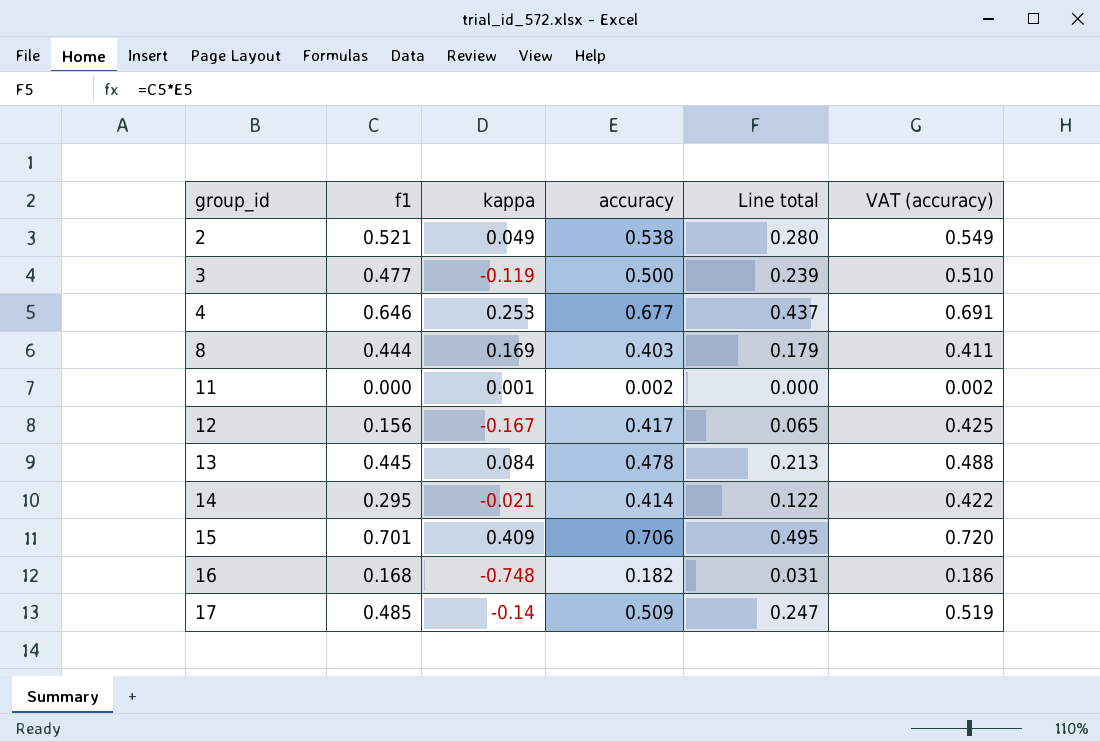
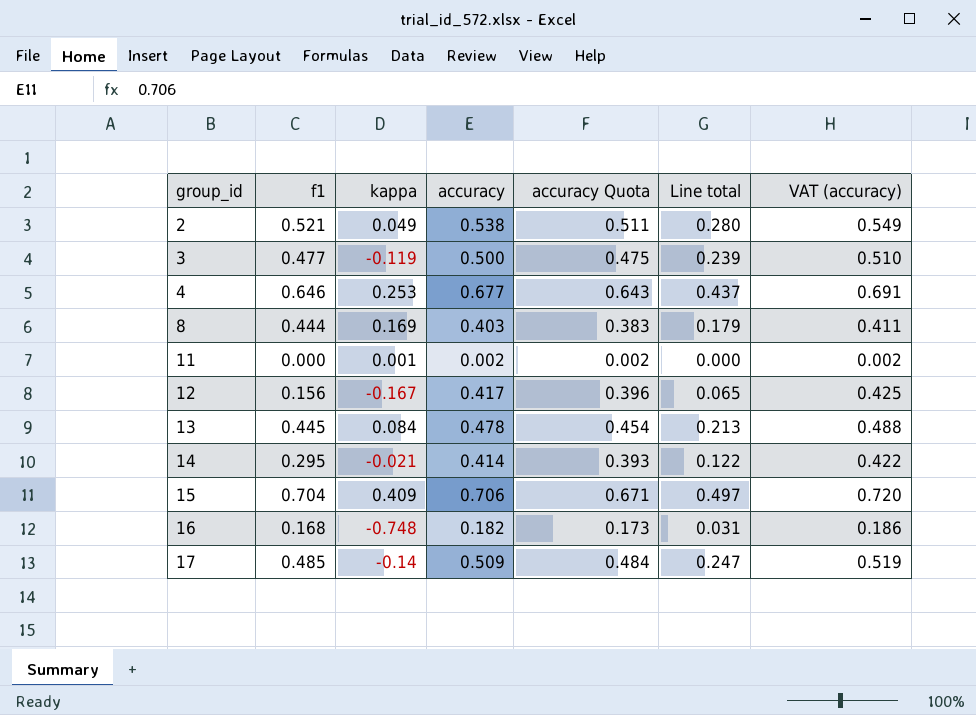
column accuracy Quota | formula: none -> [accuracy] * 0.95
15 | f1: 0.701 -> 0.704
15 | Line total: 0.495 -> 0.497

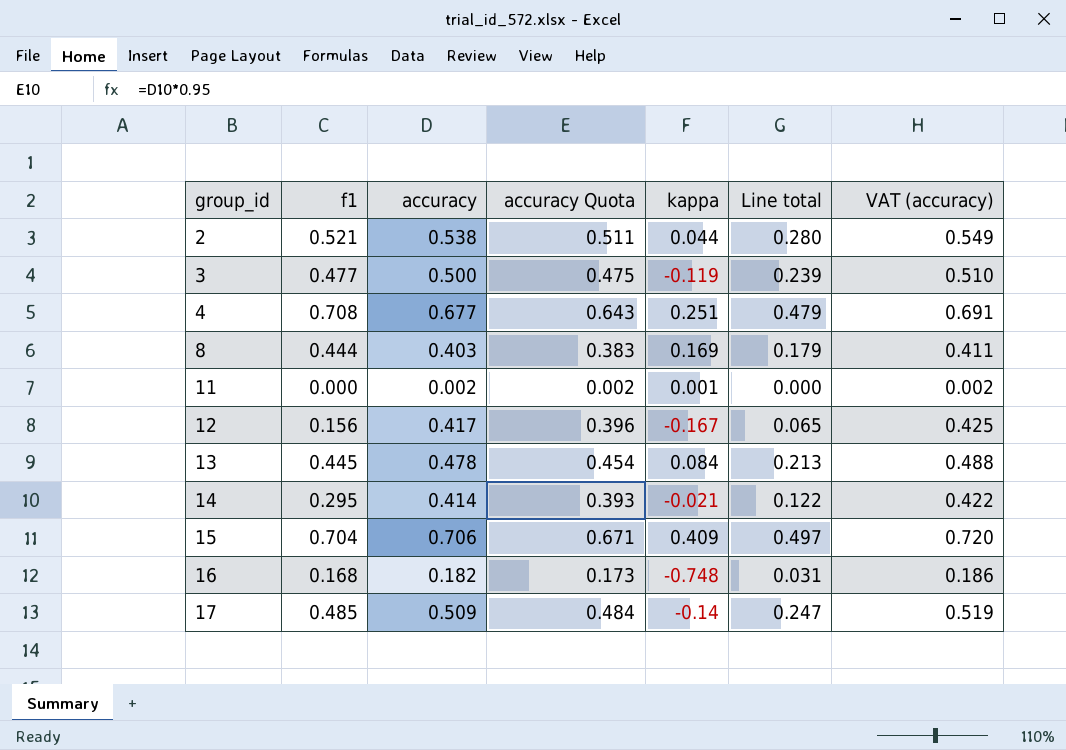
column kappa | position: 3 -> 5
2 | kappa: 0.049 -> 0.044
4 | f1: 0.646 -> 0.708
4 | kappa: 0.253 -> 0.251
4 | Line total: 0.437 -> 0.479

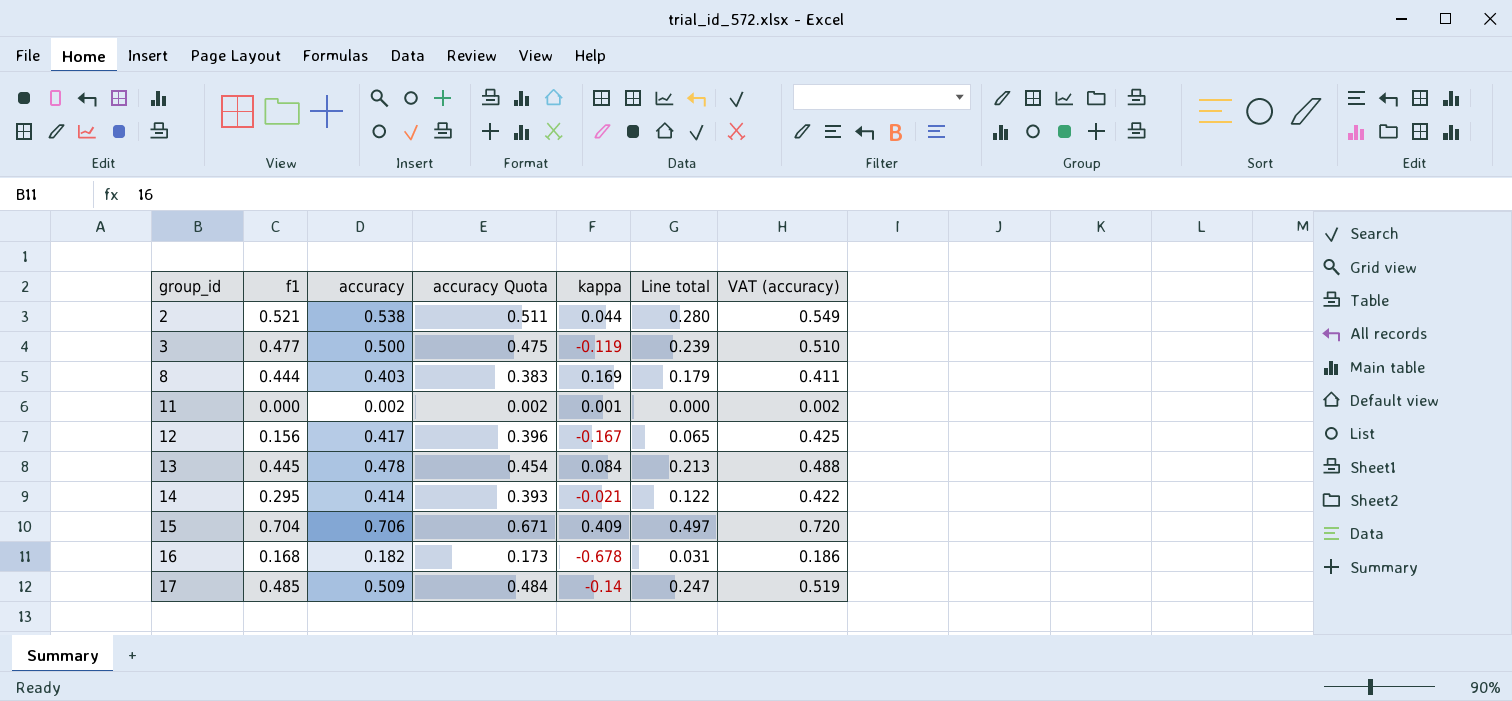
row 4: 0.708 | 0.677 | 0.643 | 0.251 | 0.479 | 0.691 -> none
16 | kappa: -0.748 -> -0.678

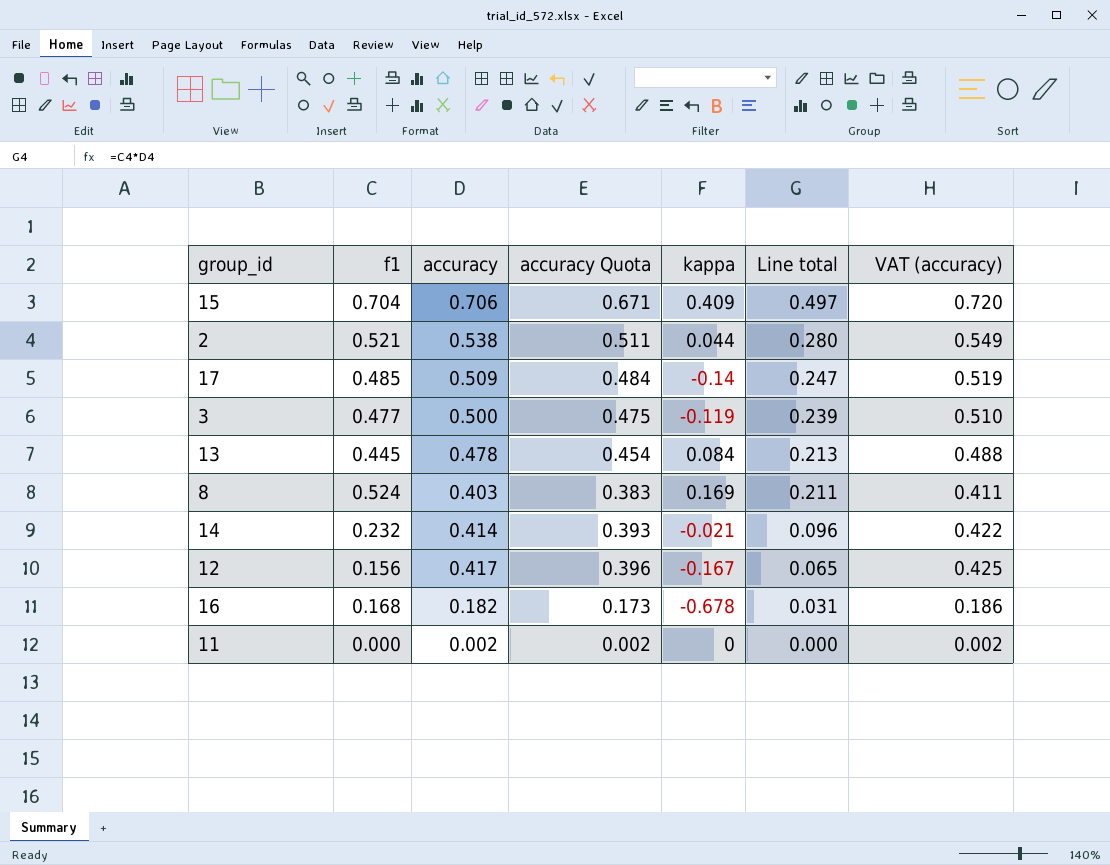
row order: group_id ascending -> Line total descending
8 | f1: 0.444 -> 0.524
8 | Line total: 0.179 -> 0.211
14 | f1: 0.295 -> 0.232
14 | Line total: 0.122 -> 0.096
11 | kappa: 0.001 -> 0

